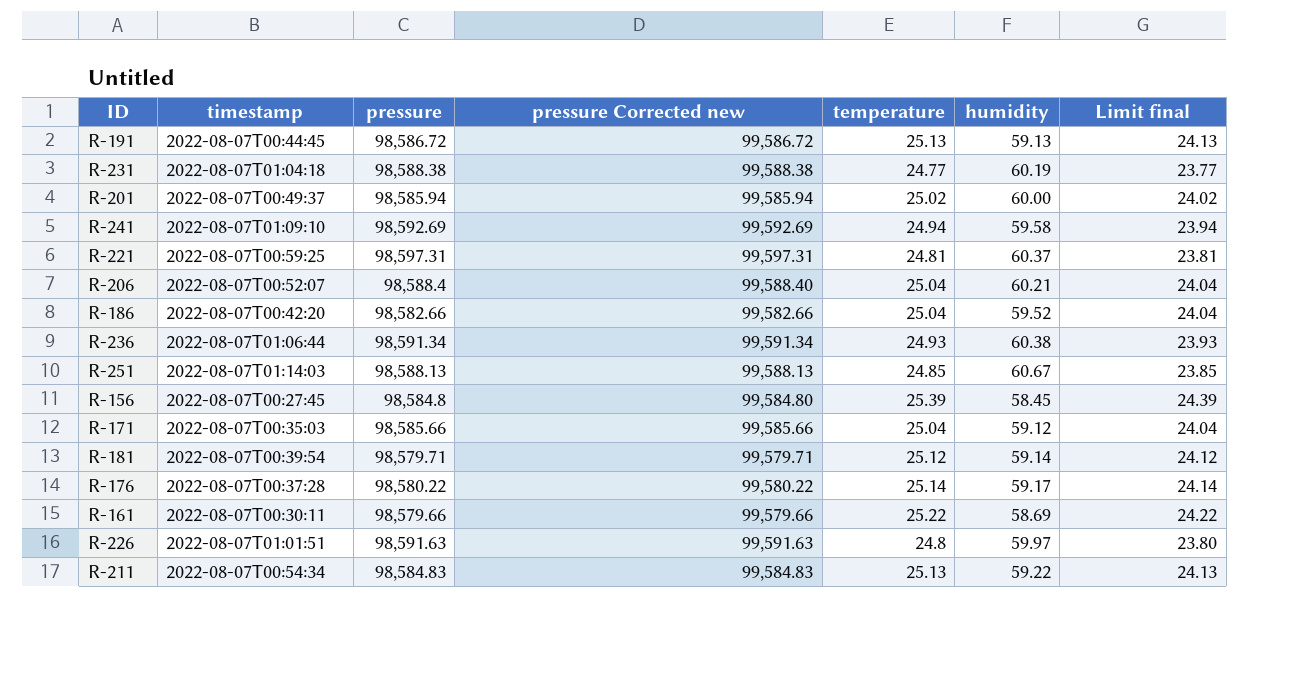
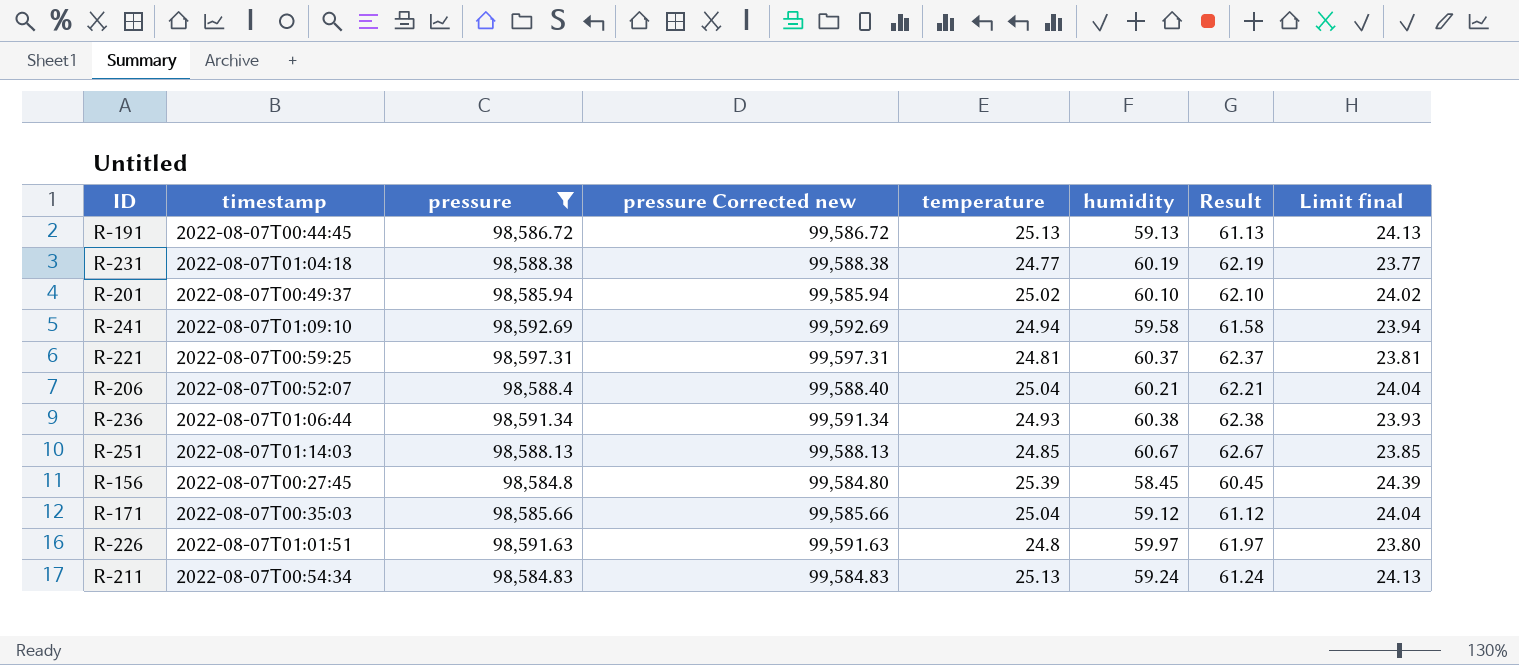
filter: none -> pressure >= 98,584.8
column Result | formula: none -> [humidity] + 2
R-201 | humidity: 60.00 -> 60.10
R-211 | humidity: 59.22 -> 59.24

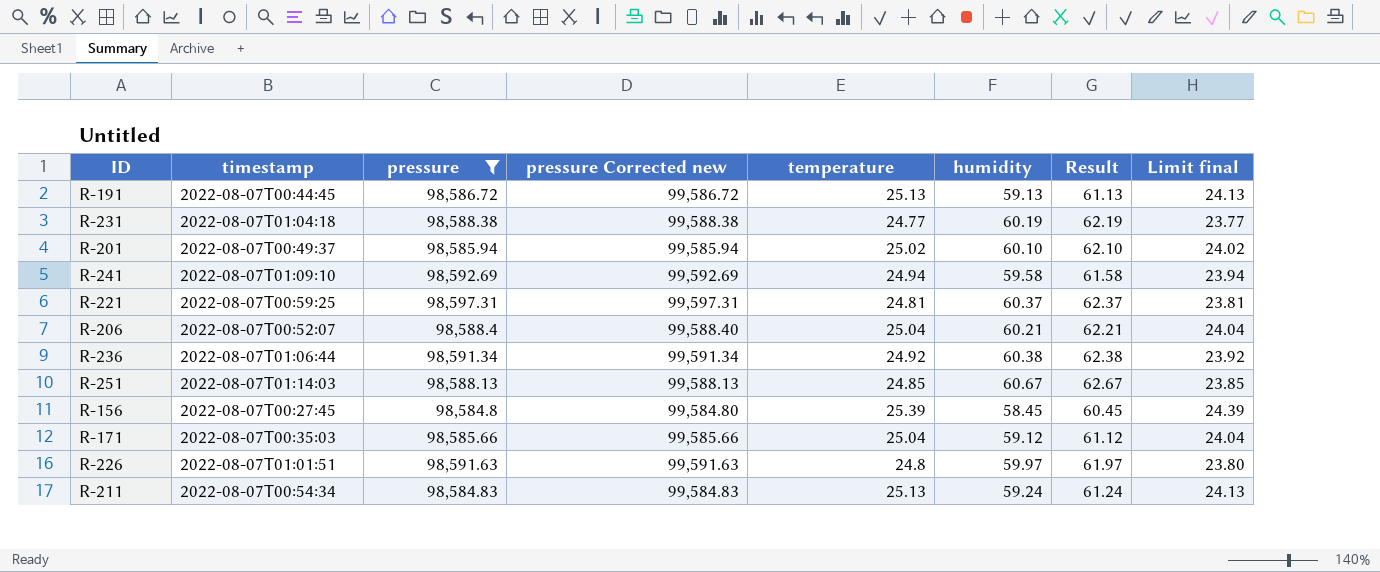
R-236 | temperature: 24.93 -> 24.92
R-236 | Limit final: 23.93 -> 23.92

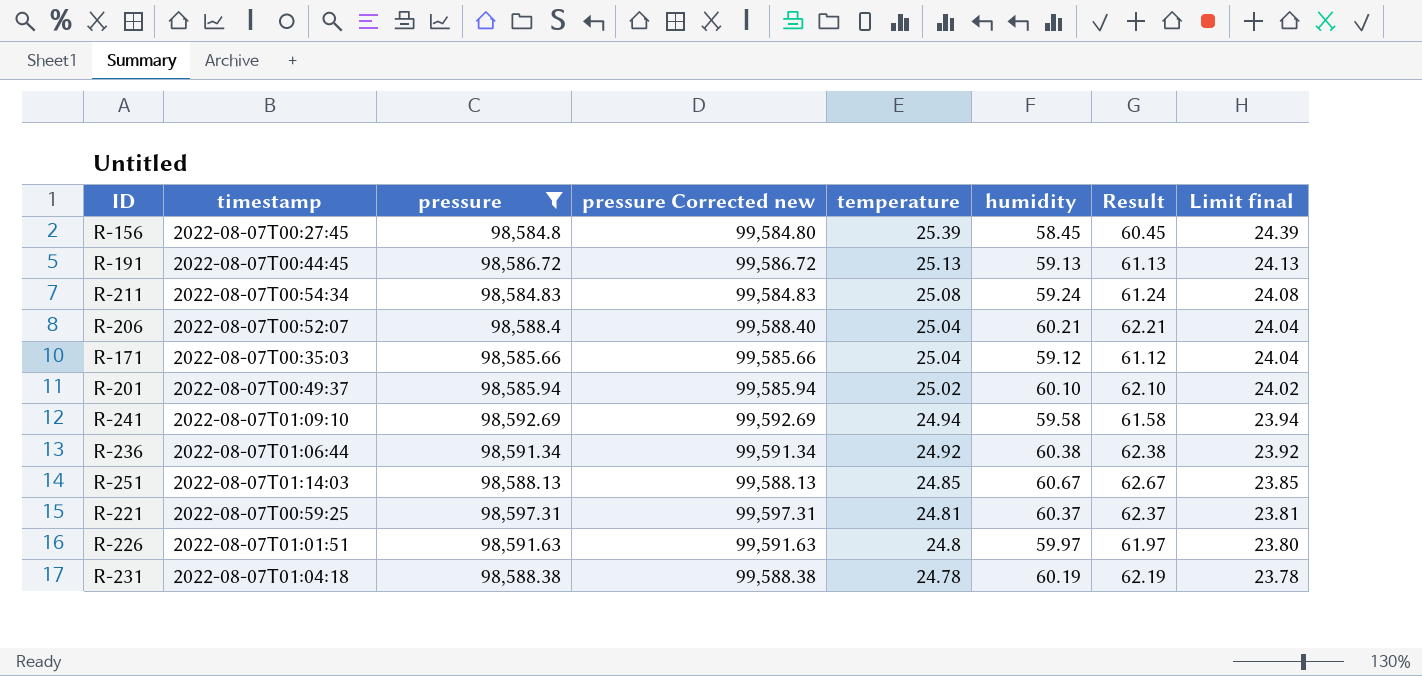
row order: none -> temperature descending
R-211 | temperature: 25.13 -> 25.08
R-211 | Limit final: 24.13 -> 24.08
R-231 | temperature: 24.77 -> 24.78
R-231 | Limit final: 23.77 -> 23.78

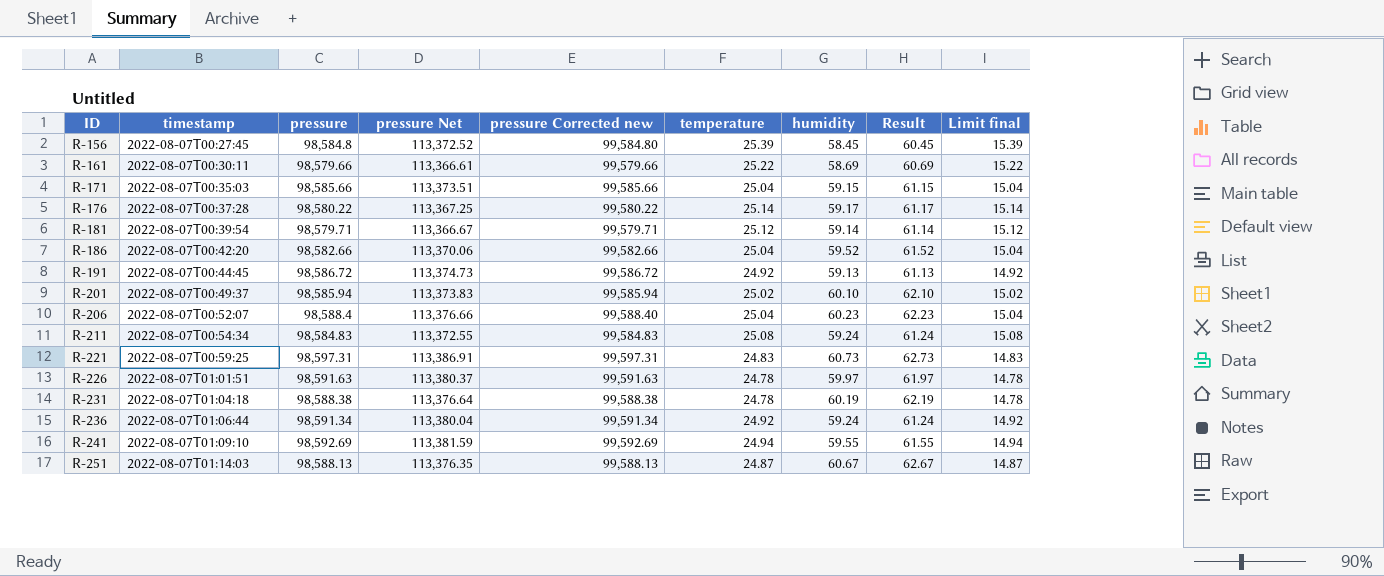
filter: pressure >= 98,584.8 -> none
row order: temperature descending -> ID ascending
column pressure Net | formula: none -> [pressure] * 1.15
column Limit final | formula: [temperature] - 1 -> [temperature] - 10
R-171 | humidity: 59.12 -> 59.15
R-171 | Result: 61.12 -> 61.15
R-191 | temperature: 25.13 -> 24.92
R-206 | humidity: 60.21 -> 60.23
R-206 | Result: 62.21 -> 62.23
R-221 | temperature: 24.81 -> 24.83
R-221 | humidity: 60.37 -> 60.73
R-221 | Result: 62.37 -> 62.73
R-226 | temperature: 24.8 -> 24.78
R-236 | humidity: 60.38 -> 59.24
R-236 | Result: 62.38 -> 61.24
R-241 | humidity: 59.58 -> 59.55
R-241 | Result: 61.58 -> 61.55
R-251 | temperature: 24.85 -> 24.87

